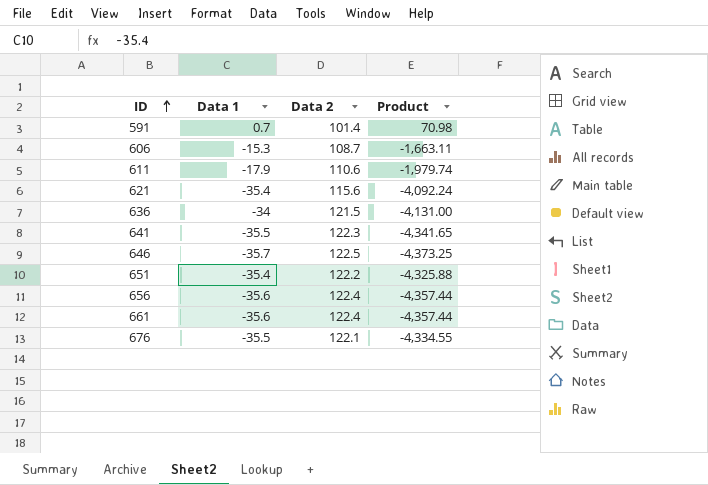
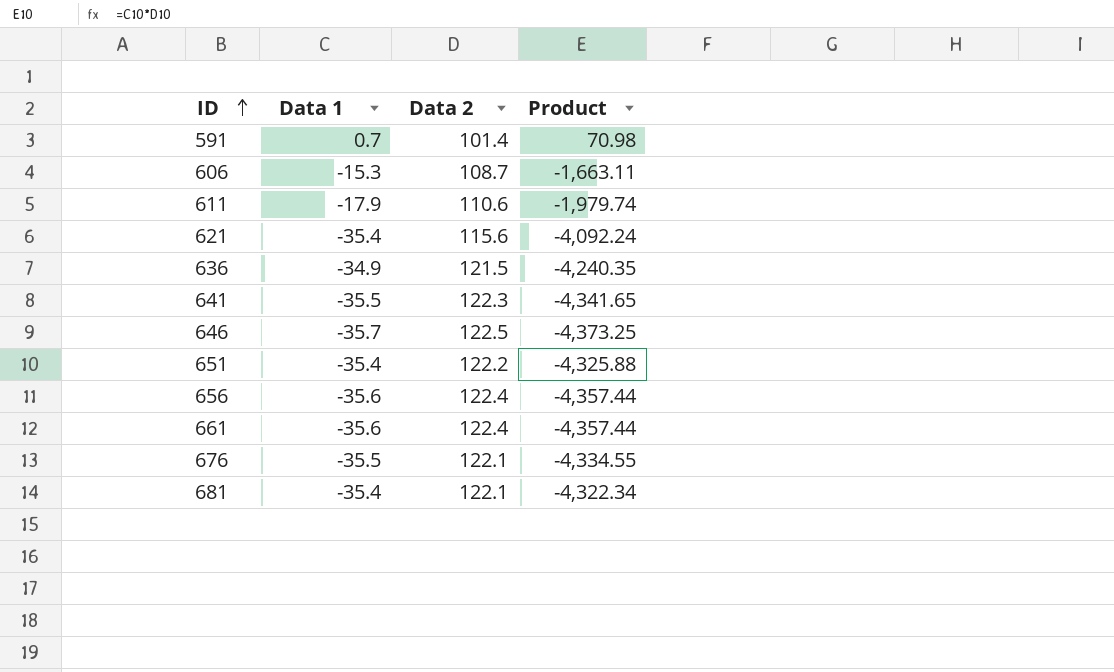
636 | Data 1: -34 -> -34.9
636 | Product: -4,131.00 -> -4,240.35
row 681: none -> -35.4 | 122.1 | -4,322.34

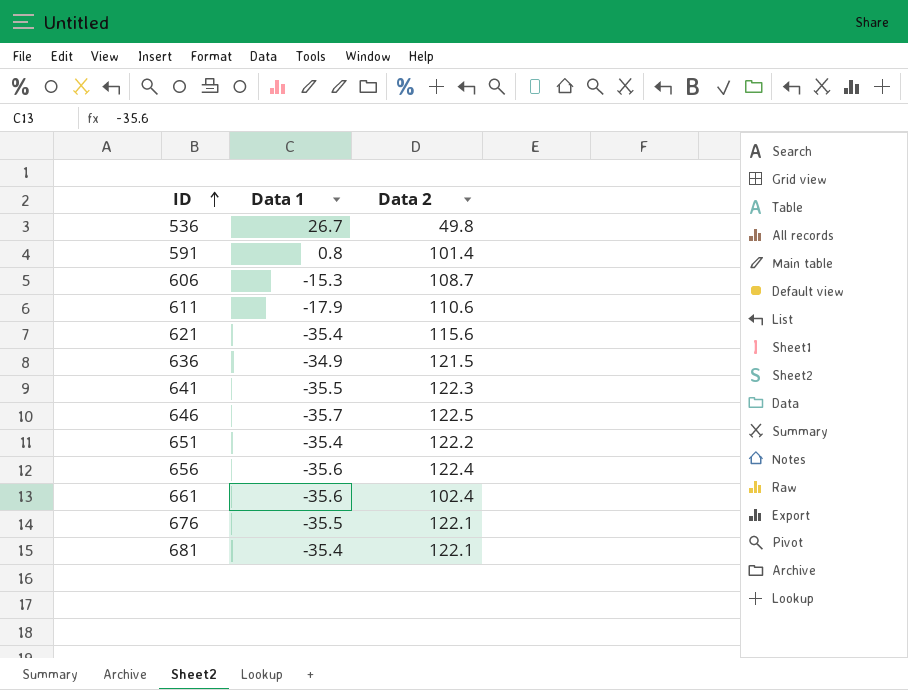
column Product | formula: [Data 1] * [Data 2] -> none
row 536: none -> 26.7 | 49.8
591 | Data 1: 0.7 -> 0.8
661 | Data 2: 122.4 -> 102.4

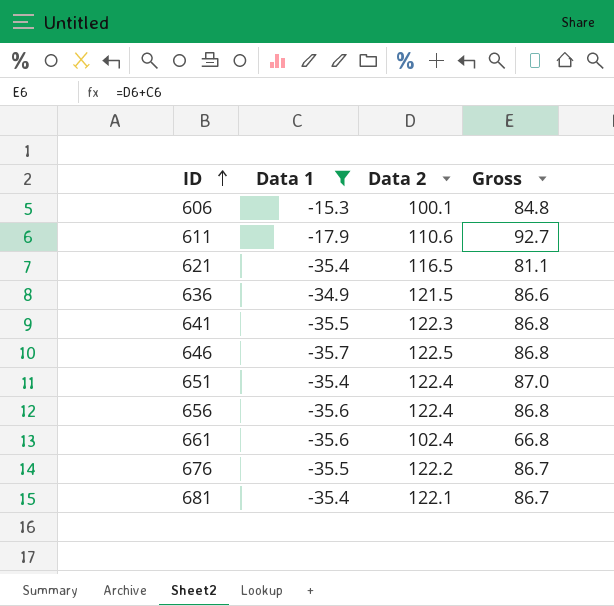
filter: none -> Data 1 <= -15.3
column Gross | formula: none -> [Data 1] + [Data 2]
606 | Data 2: 108.7 -> 100.1
621 | Data 2: 115.6 -> 116.5
651 | Data 2: 122.2 -> 122.4
676 | Data 2: 122.1 -> 122.2

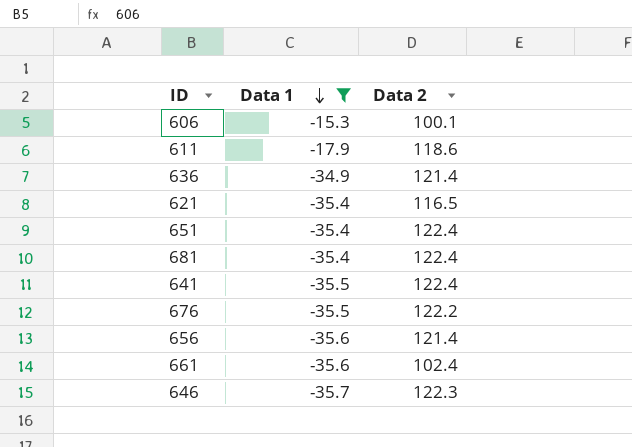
row order: ID ascending -> Data 1 descending
column Gross | formula: [Data 1] + [Data 2] -> none
611 | Data 2: 110.6 -> 118.6
636 | Data 2: 121.5 -> 121.4
681 | Data 2: 122.1 -> 122.4
641 | Data 2: 122.3 -> 122.4
656 | Data 2: 122.4 -> 121.4
646 | Data 2: 122.5 -> 122.3

